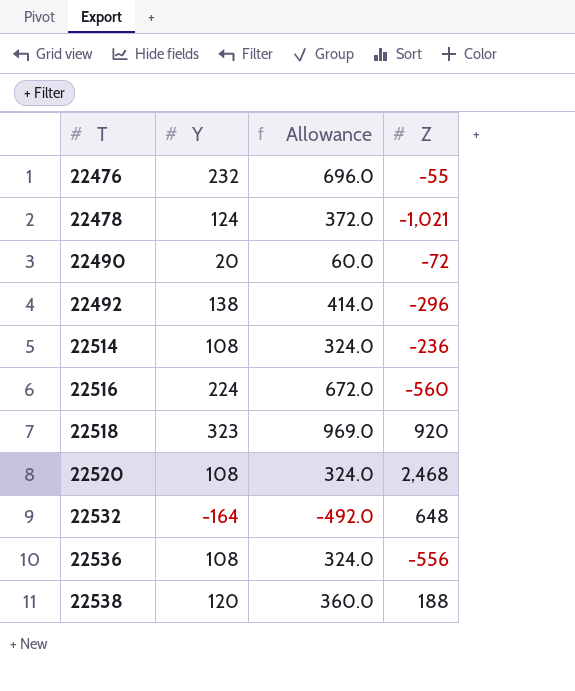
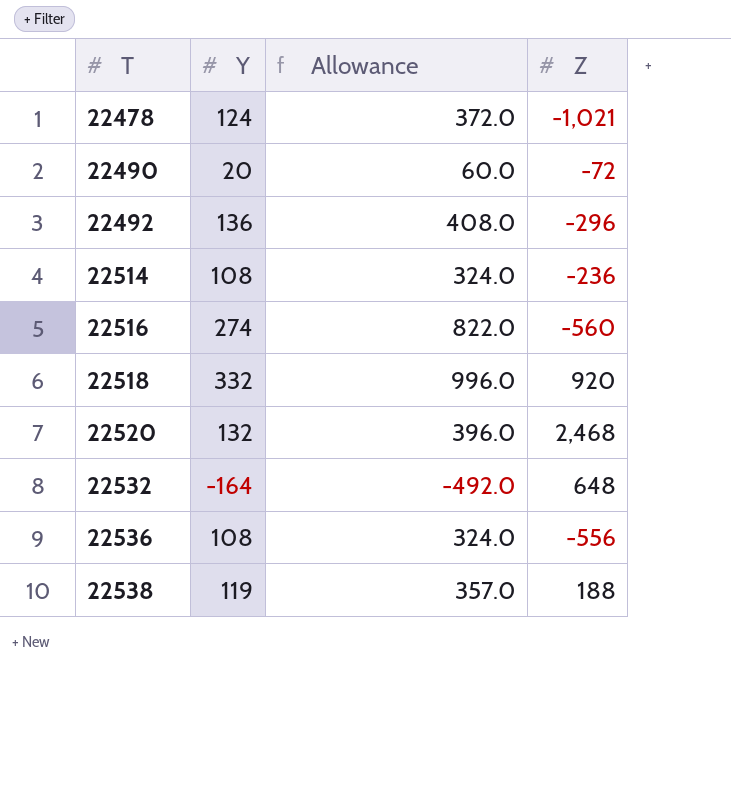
row 22476: 232 | 696.0 | -55 -> none
22492 | Y: 138 -> 136
22492 | Allowance: 414.0 -> 408.0
22516 | Y: 224 -> 274
22516 | Allowance: 672.0 -> 822.0
22518 | Y: 323 -> 332
22518 | Allowance: 969.0 -> 996.0
22520 | Y: 108 -> 132
22520 | Allowance: 324.0 -> 396.0
22538 | Y: 120 -> 119
22538 | Allowance: 360.0 -> 357.0

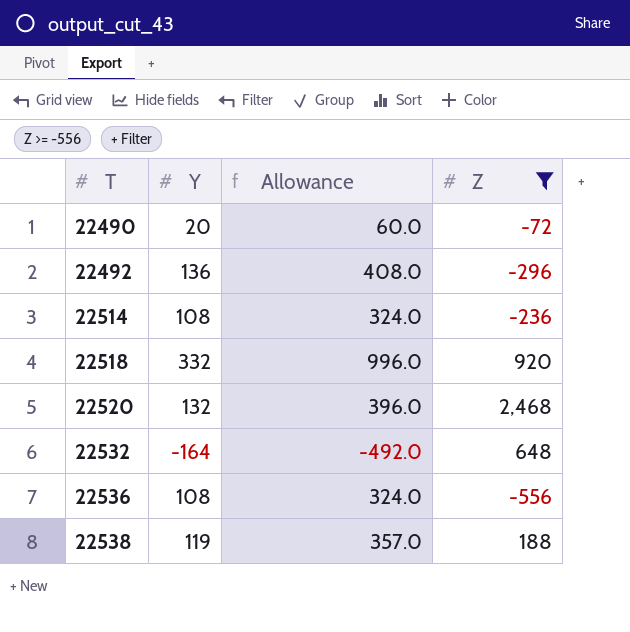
filter: none -> Z >= -556

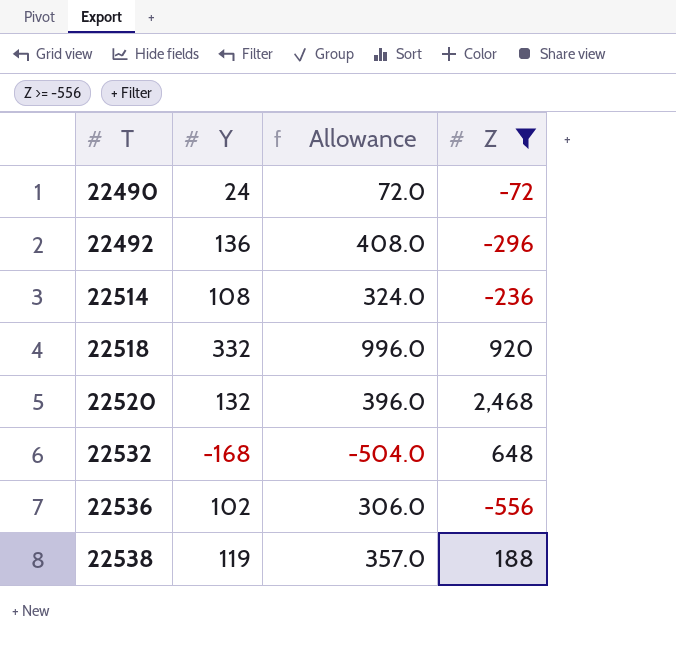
22490 | Y: 20 -> 24
22490 | Allowance: 60.0 -> 72.0
22532 | Y: -164 -> -168
22532 | Allowance: -492.0 -> -504.0
22536 | Y: 108 -> 102
22536 | Allowance: 324.0 -> 306.0

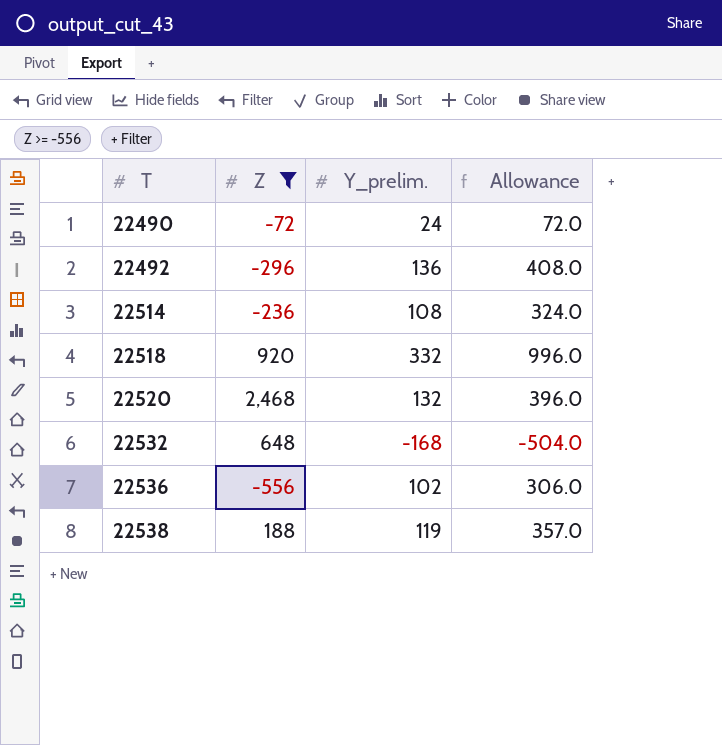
column Z | position: 4 -> 2
column name: Y -> Y_prelim.

